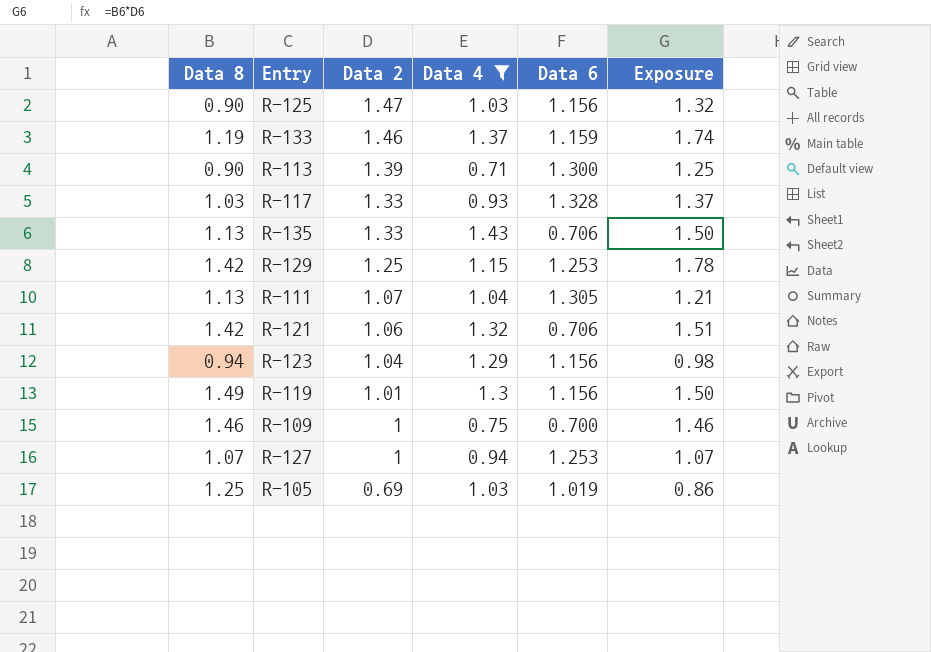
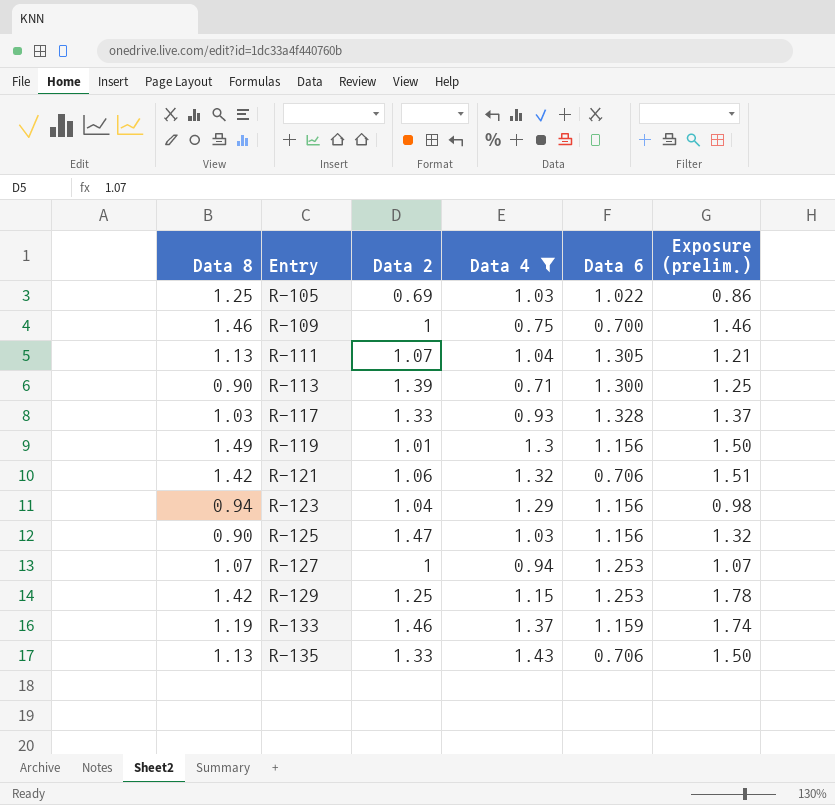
row order: Data 2 descending -> Entry ascending
column name: Exposure -> Exposure (prelim.)
R-105 | Data 6: 1.019 -> 1.022

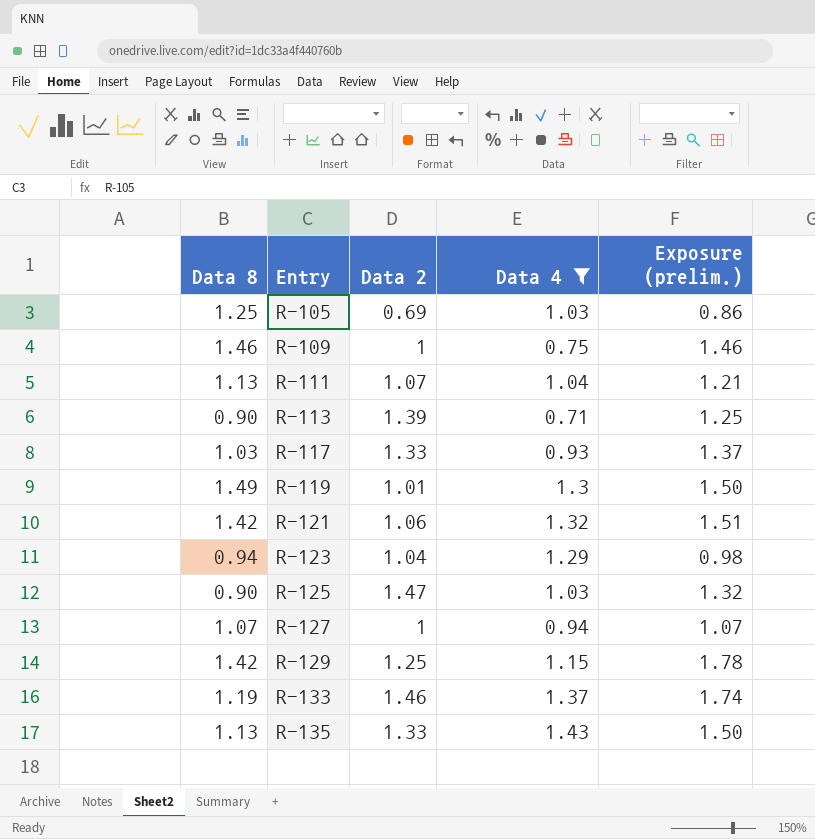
column Data 6 | position: 5 -> none

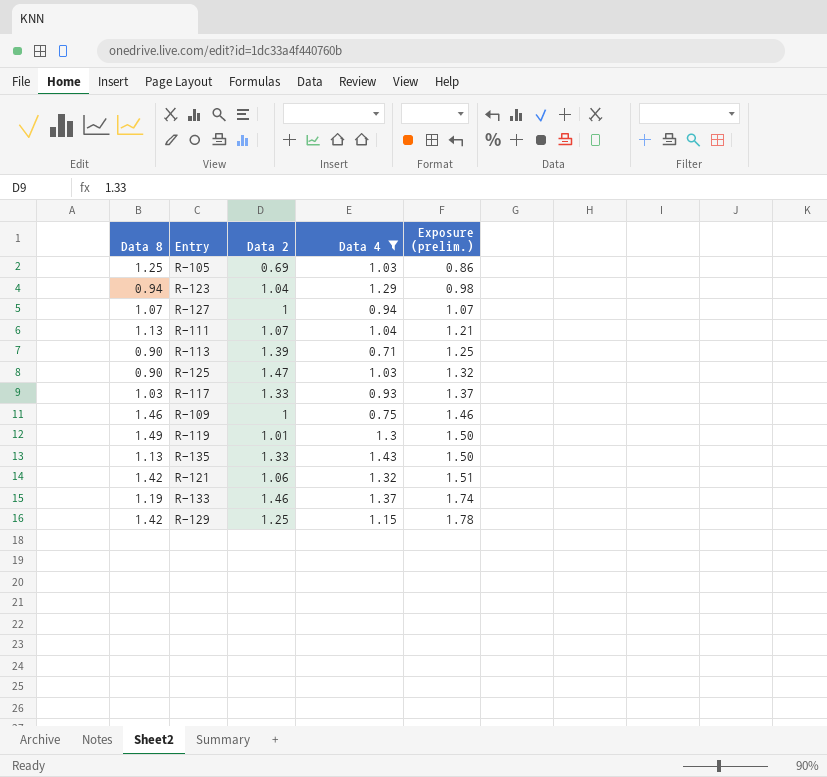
row order: Entry ascending -> Exposure (prelim.) ascending

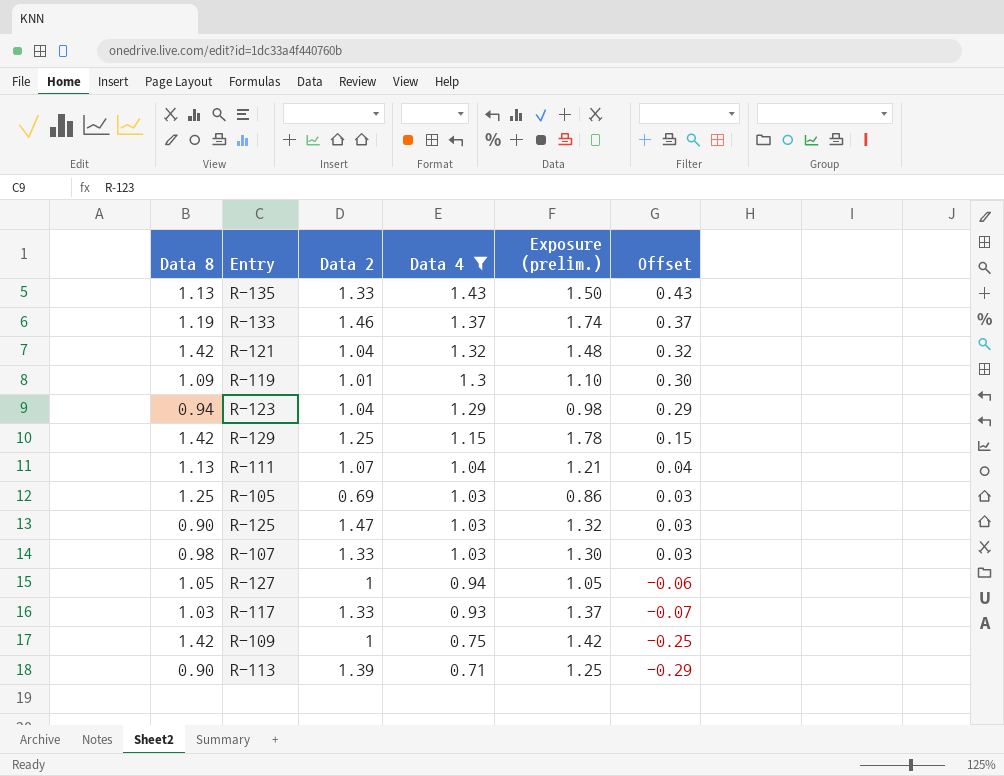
row order: Exposure (prelim.) ascending -> Data 4 descending
column Offset | formula: none -> [Data 4] - 1
R-121 | Data 2: 1.06 -> 1.04
R-121 | Exposure (prelim.): 1.51 -> 1.48
R-119 | Data 8: 1.49 -> 1.09
R-119 | Exposure (prelim.): 1.50 -> 1.10
row R-107: none -> 0.98 | 1.33 | 1.03 | 1.30 | 0.03
R-127 | Data 8: 1.07 -> 1.05
R-127 | Exposure (prelim.): 1.07 -> 1.05
R-109 | Data 8: 1.46 -> 1.42
R-109 | Exposure (prelim.): 1.46 -> 1.42

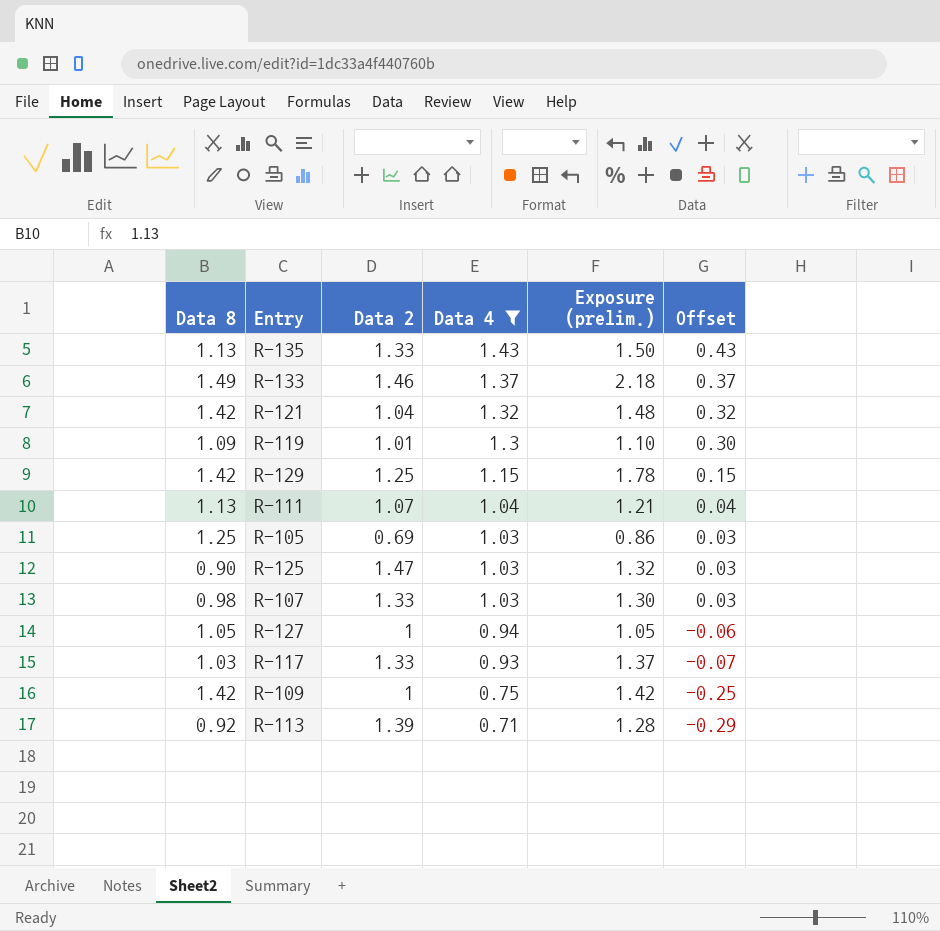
row R-123: 0.94 | 1.04 | 1.29 | 0.98 | 0.29 -> none
R-133 | Data 8: 1.19 -> 1.49
R-133 | Exposure (prelim.): 1.74 -> 2.18
R-113 | Data 8: 0.90 -> 0.92
R-113 | Exposure (prelim.): 1.25 -> 1.28

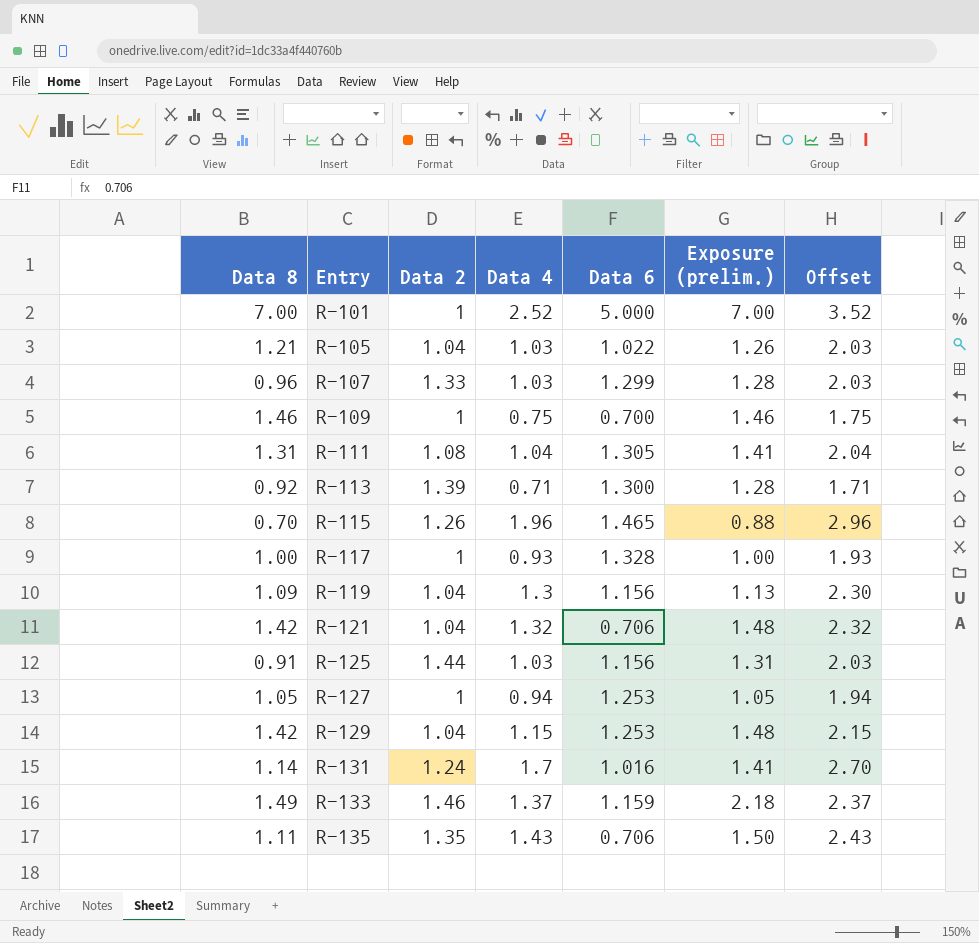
filter: Data 4 <= 1.43 -> none
row order: Data 4 descending -> Entry ascending
column Data 6 | position: none -> 5
column Offset | formula: [Data 4] - 1 -> [Data 4] + 1
R-105 | Data 8: 1.25 -> 1.21
R-105 | Data 2: 0.69 -> 1.04
R-105 | Exposure (prelim.): 0.86 -> 1.26
R-107 | Data 8: 0.98 -> 0.96
R-107 | Exposure (prelim.): 1.30 -> 1.28
R-109 | Data 8: 1.42 -> 1.46
R-109 | Exposure (prelim.): 1.42 -> 1.46
R-111 | Data 8: 1.13 -> 1.31
R-111 | Data 2: 1.07 -> 1.08
R-111 | Exposure (prelim.): 1.21 -> 1.41
R-117 | Data 8: 1.03 -> 1.00
R-117 | Data 2: 1.33 -> 1
R-117 | Exposure (prelim.): 1.37 -> 1.00
R-119 | Data 2: 1.01 -> 1.04
R-119 | Exposure (prelim.): 1.10 -> 1.13
R-125 | Data 8: 0.90 -> 0.91
R-125 | Data 2: 1.47 -> 1.44
R-125 | Exposure (prelim.): 1.32 -> 1.31
R-129 | Data 2: 1.25 -> 1.04
R-129 | Exposure (prelim.): 1.78 -> 1.48
R-135 | Data 8: 1.13 -> 1.11
R-135 | Data 2: 1.33 -> 1.35

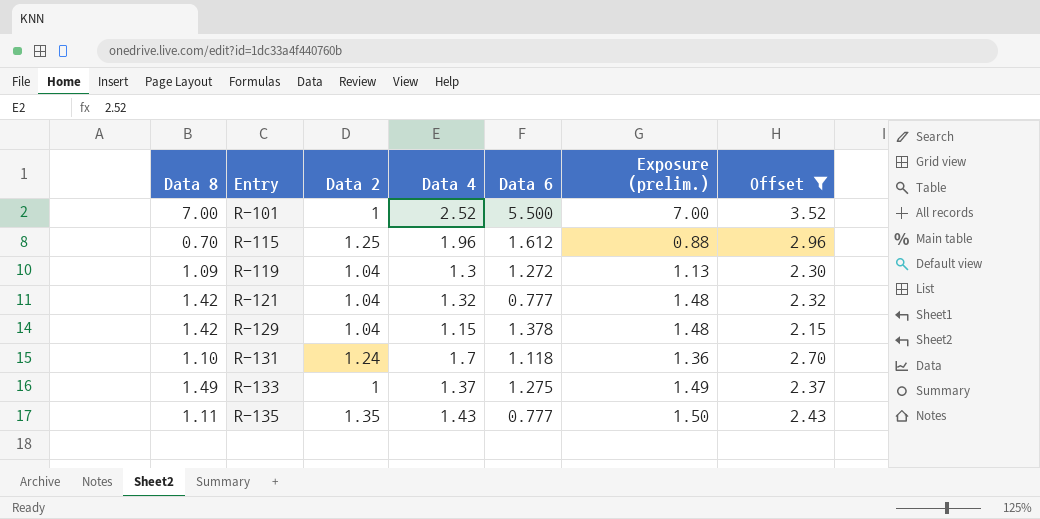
filter: none -> Offset >= 2.15
R-101 | Data 6: 5.000 -> 5.500
R-115 | Data 2: 1.26 -> 1.25
R-115 | Data 6: 1.465 -> 1.612
R-119 | Data 6: 1.156 -> 1.272
R-121 | Data 6: 0.706 -> 0.777
R-129 | Data 6: 1.253 -> 1.378
R-131 | Data 8: 1.14 -> 1.10
R-131 | Data 6: 1.016 -> 1.118
R-131 | Exposure (prelim.): 1.41 -> 1.36
R-133 | Data 2: 1.46 -> 1
R-133 | Data 6: 1.159 -> 1.275
R-133 | Exposure (prelim.): 2.18 -> 1.49
R-135 | Data 6: 0.706 -> 0.777

